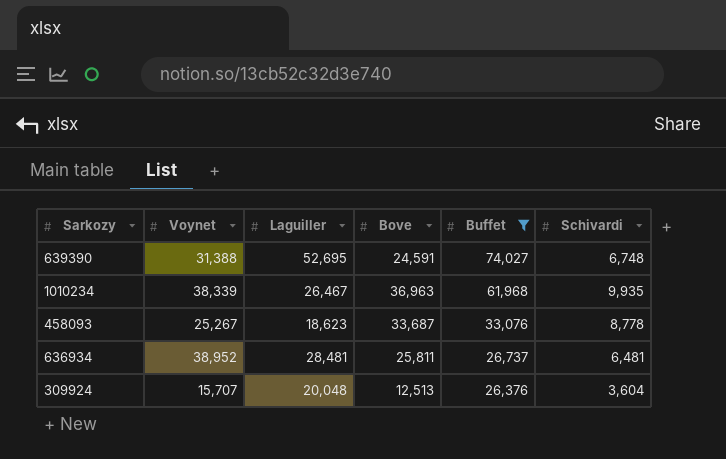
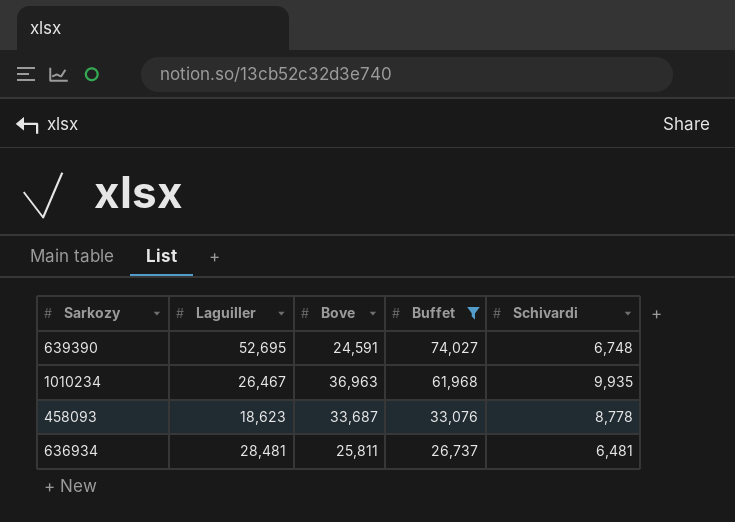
column Voynet | position: 2 -> none
row 309924: 15,707 | 20,048 | 12,513 | 26,376 | 3,604 -> none

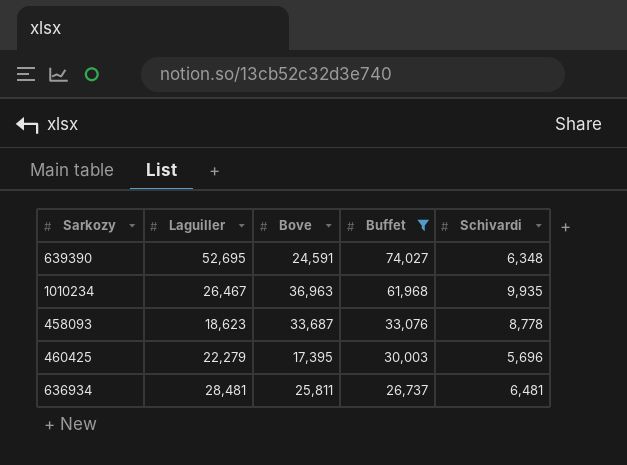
639390 | Schivardi: 6,748 -> 6,348
row 460425: none -> 22,279 | 17,395 | 30,003 | 5,696

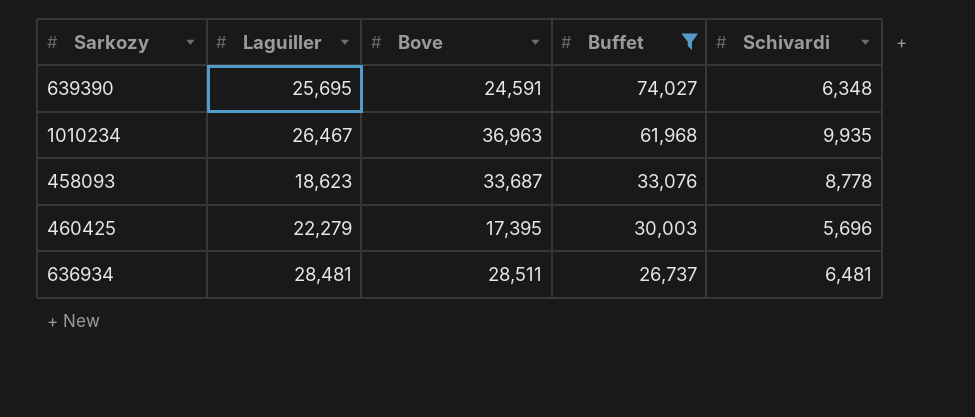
639390 | Laguiller: 52,695 -> 25,695
636934 | Bove: 25,811 -> 28,511

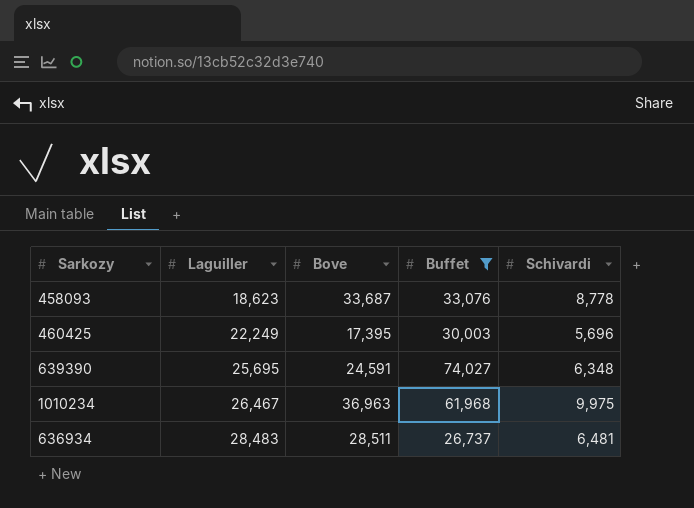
row order: Buffet descending -> Laguiller ascending
460425 | Laguiller: 22,279 -> 22,249
1010234 | Schivardi: 9,935 -> 9,975
636934 | Laguiller: 28,481 -> 28,483

